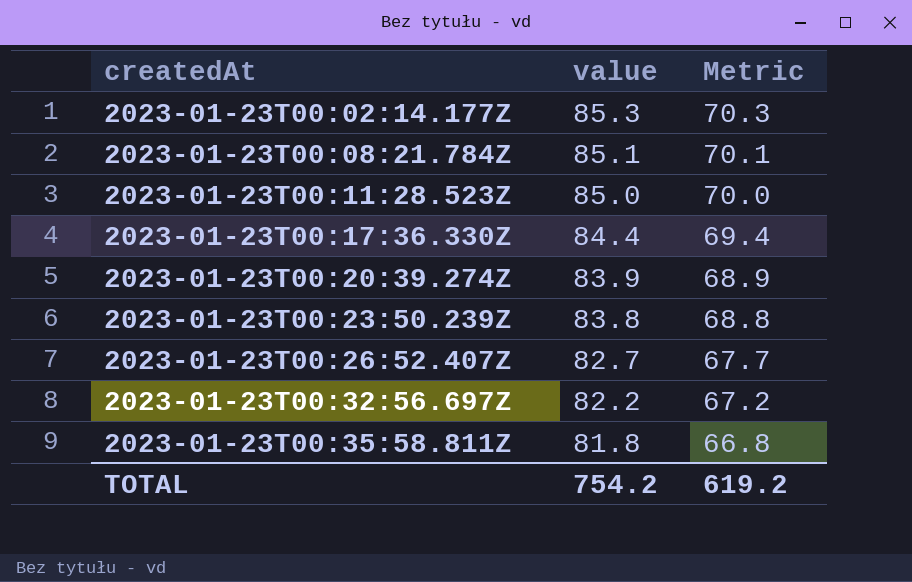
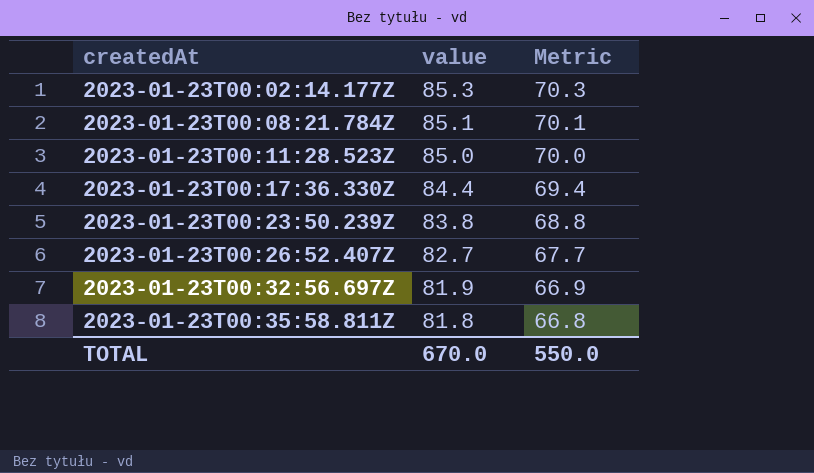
row 2023-01-23T00:20:39.274Z: 83.9 | 68.9 -> none
2023-01-23T00:32:56.697Z | value: 82.2 -> 81.9
2023-01-23T00:32:56.697Z | Metric: 67.2 -> 66.9
TOTAL | value: 754.2 -> 670.0
TOTAL | Metric: 619.2 -> 550.0

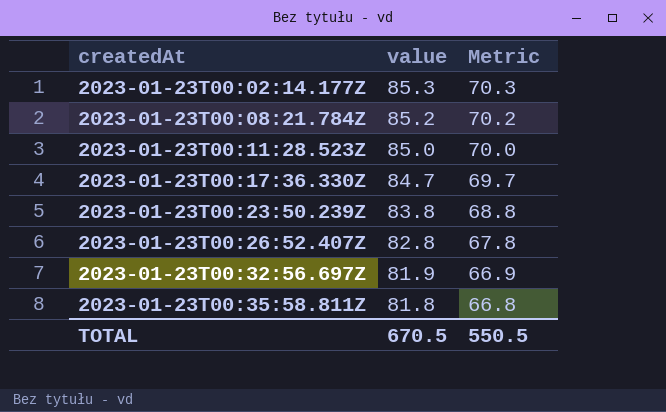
2023-01-23T00:08:21.784Z | value: 85.1 -> 85.2
2023-01-23T00:08:21.784Z | Metric: 70.1 -> 70.2
2023-01-23T00:17:36.330Z | value: 84.4 -> 84.7
2023-01-23T00:17:36.330Z | Metric: 69.4 -> 69.7
2023-01-23T00:26:52.407Z | value: 82.7 -> 82.8
2023-01-23T00:26:52.407Z | Metric: 67.7 -> 67.8
TOTAL | value: 670.0 -> 670.5
TOTAL | Metric: 550.0 -> 550.5

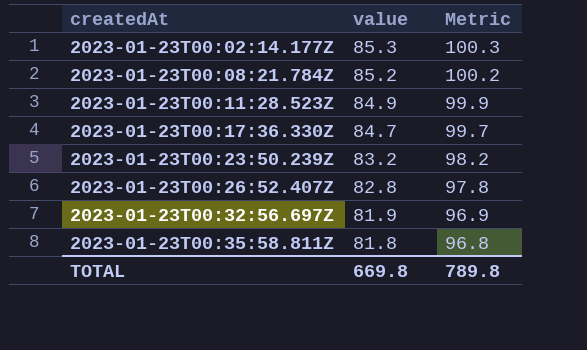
column Metric | formula: [value] - 15 -> [value] + 15
2023-01-23T00:11:28.523Z | value: 85.0 -> 84.9
2023-01-23T00:23:50.239Z | value: 83.8 -> 83.2
TOTAL | value: 670.5 -> 669.8
TOTAL | Metric: 550.5 -> 789.8

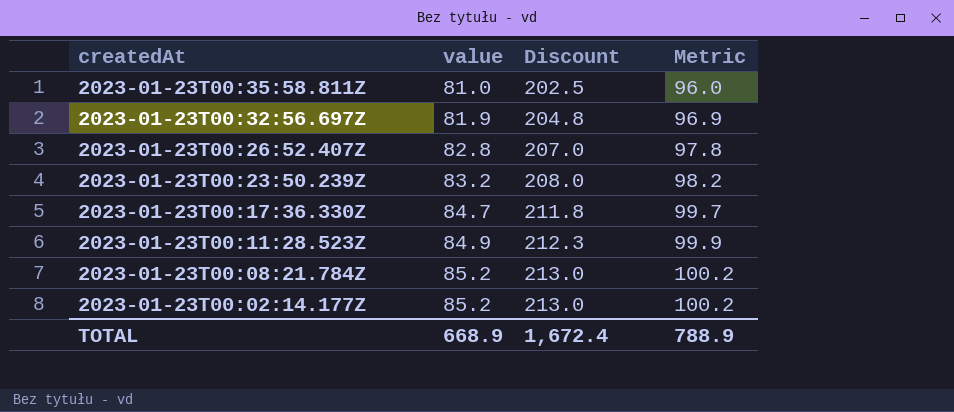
row order: createdAt ascending -> createdAt descending
column Discount | formula: none -> [value] * 2.5
2023-01-23T00:35:58.811Z | value: 81.8 -> 81.0
2023-01-23T00:35:58.811Z | Metric: 96.8 -> 96.0
2023-01-23T00:02:14.177Z | value: 85.3 -> 85.2
2023-01-23T00:02:14.177Z | Metric: 100.3 -> 100.2
TOTAL | value: 669.8 -> 668.9
TOTAL | Metric: 789.8 -> 788.9

